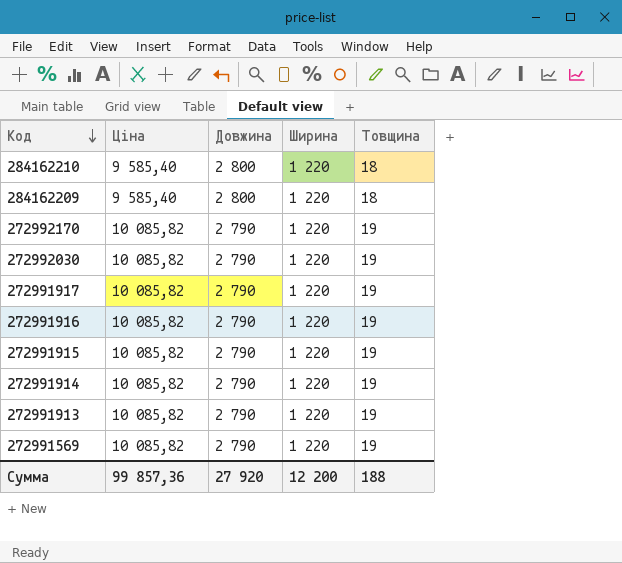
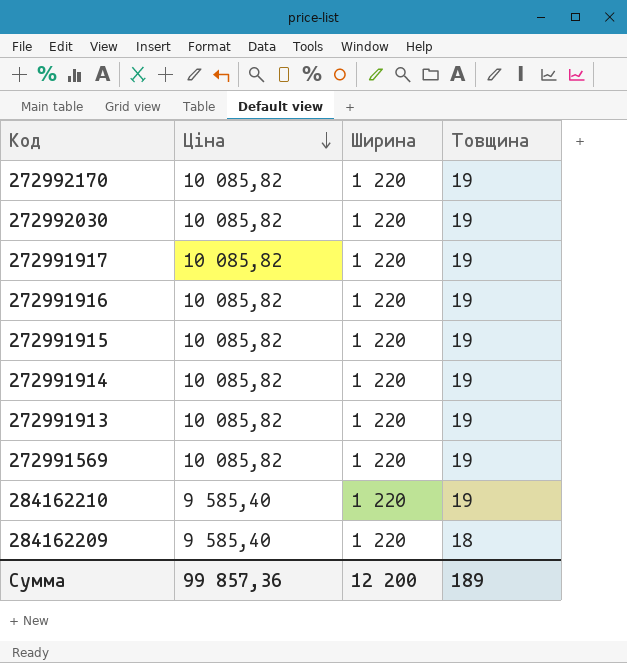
row order: Код descending -> Ціна descending
column Довжина | position: 3 -> none
284162210 | Товщина: 18 -> 19
Сумма | Товщина: 188 -> 189

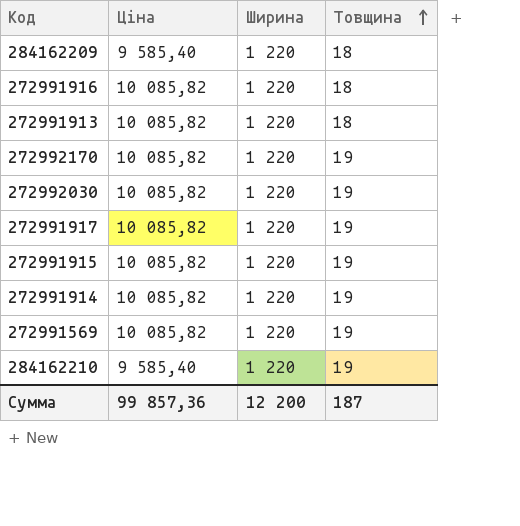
row order: Ціна descending -> Товщина ascending
272991916 | Товщина: 19 -> 18
272991913 | Товщина: 19 -> 18
Сумма | Товщина: 189 -> 187

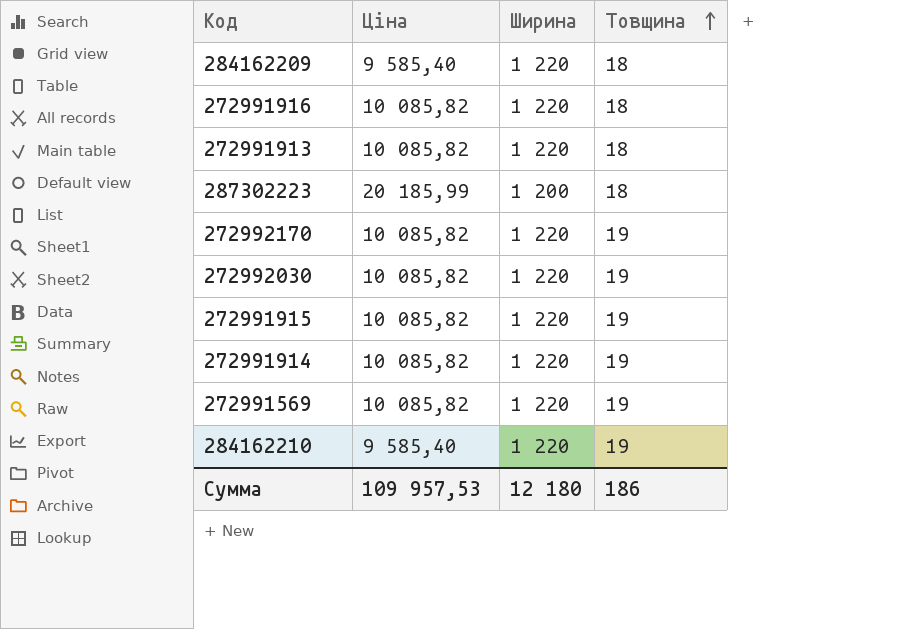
row 272991917: 10 085,82 | 1 220 | 19 -> none
row 287302223: none -> 20 185,99 | 1 200 | 18
Сумма | Ціна: 99 857,36 -> 109 957,53
Сумма | Ширина: 12 200 -> 12 180
Сумма | Товщина: 187 -> 186

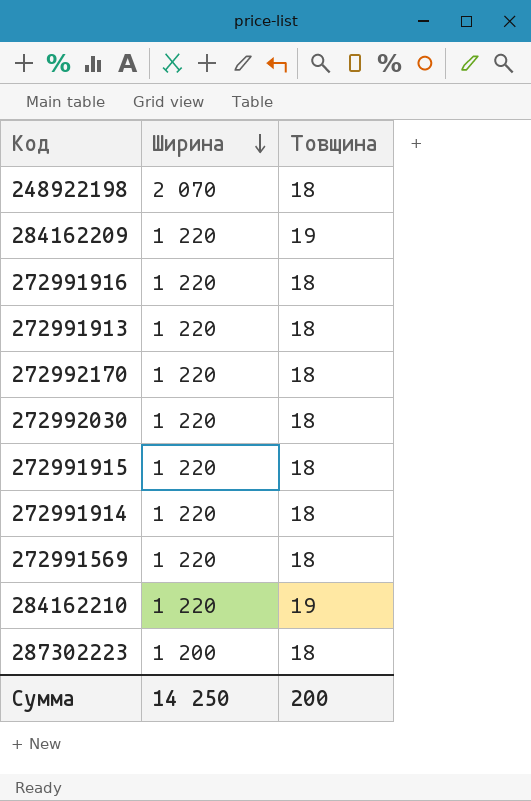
row order: Товщина ascending -> Ширина descending
column Ціна | position: 2 -> none
row 248922198: none -> 2 070 | 18
284162209 | Товщина: 18 -> 19
272992170 | Товщина: 19 -> 18
272992030 | Товщина: 19 -> 18
272991915 | Товщина: 19 -> 18
272991914 | Товщина: 19 -> 18
272991569 | Товщина: 19 -> 18
Сумма | Ширина: 12 180 -> 14 250
Сумма | Товщина: 186 -> 200

